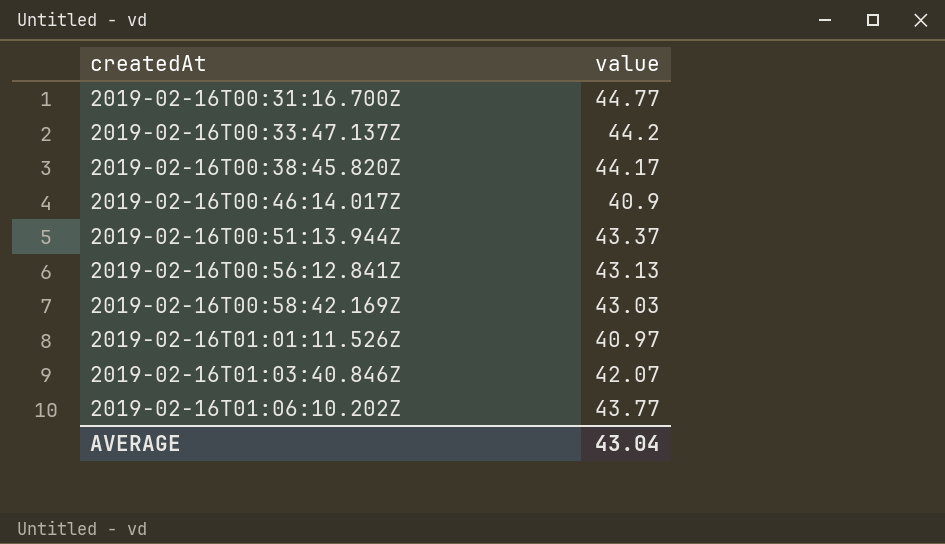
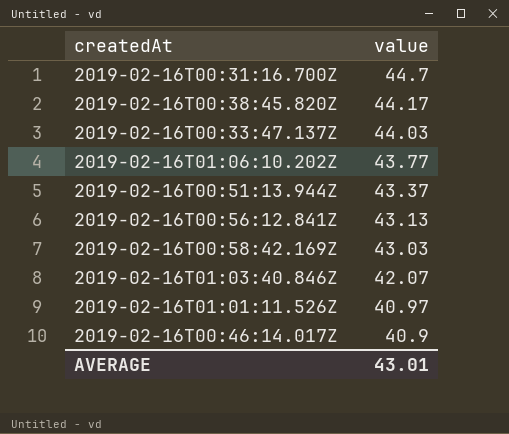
row order: createdAt ascending -> value descending
2019-02-16T00:31:16.700Z | value: 44.77 -> 44.7
2019-02-16T00:33:47.137Z | value: 44.2 -> 44.03
AVERAGE | value: 43.04 -> 43.01

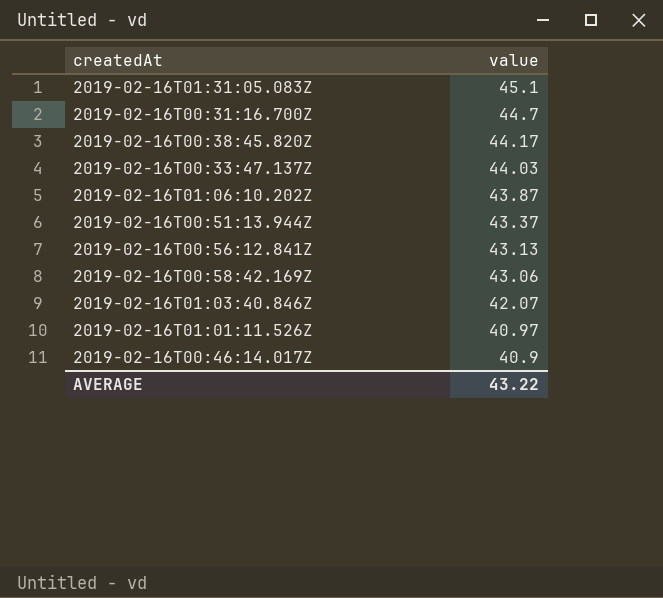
row 2019-02-16T01:31:05.083Z: none -> 45.1
2019-02-16T01:06:10.202Z | value: 43.77 -> 43.87
2019-02-16T00:58:42.169Z | value: 43.03 -> 43.06
AVERAGE | value: 43.01 -> 43.22

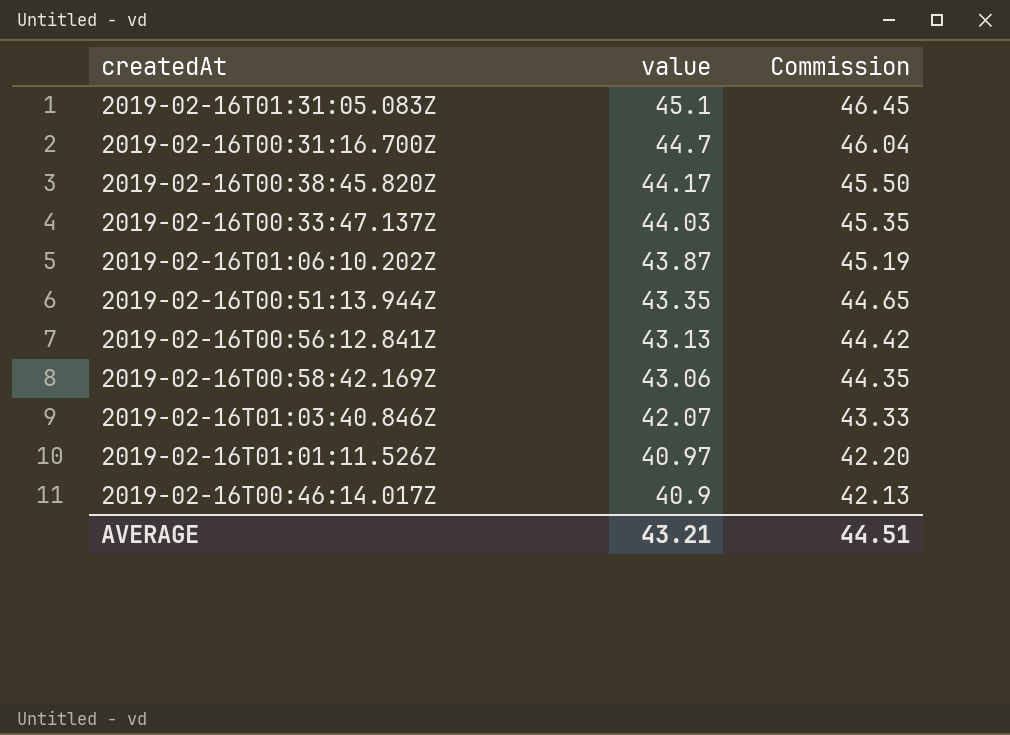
column Commission | formula: none -> [value] * 1.03
2019-02-16T00:51:13.944Z | value: 43.37 -> 43.35
AVERAGE | value: 43.22 -> 43.21

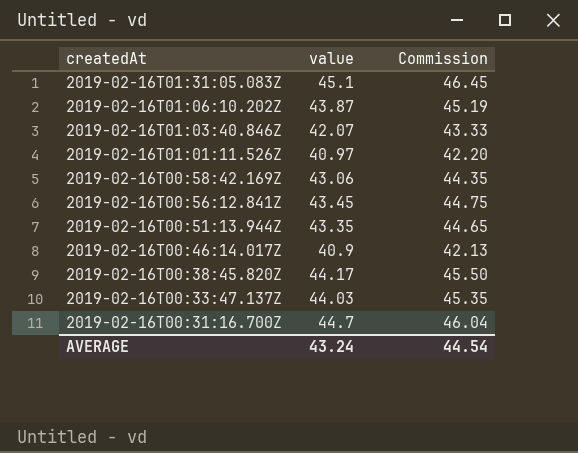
row order: value descending -> createdAt descending
2019-02-16T00:56:12.841Z | value: 43.13 -> 43.45
2019-02-16T00:56:12.841Z | Commission: 44.42 -> 44.75
AVERAGE | value: 43.21 -> 43.24
AVERAGE | Commission: 44.51 -> 44.54

